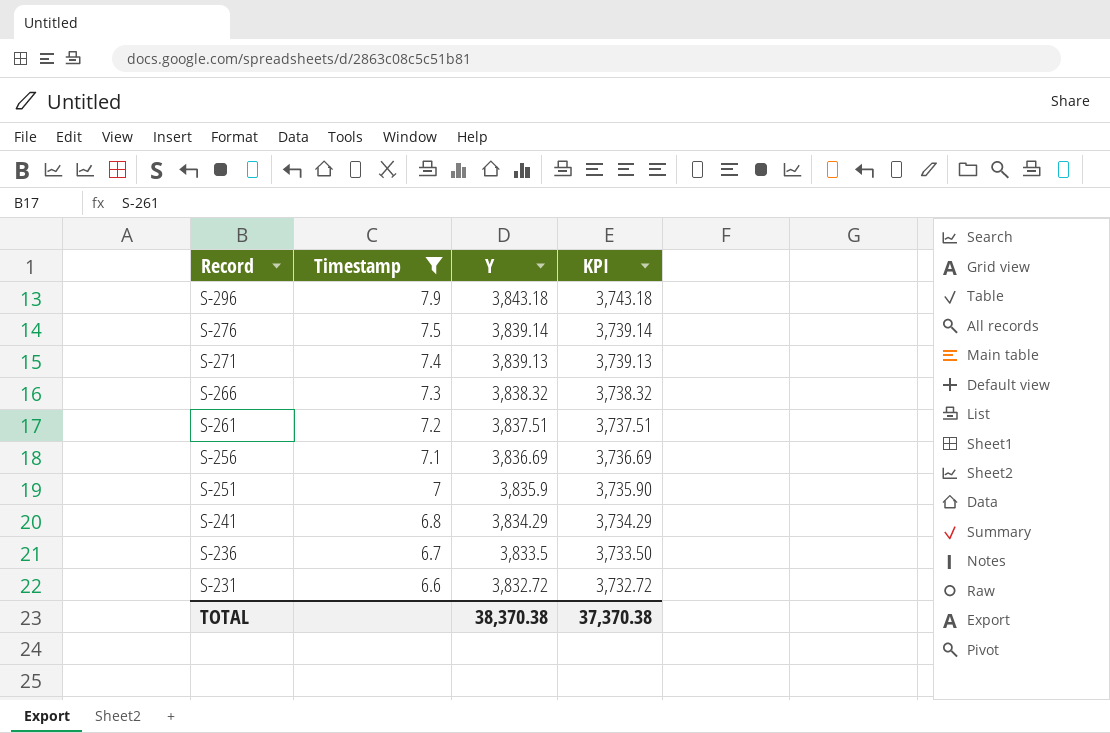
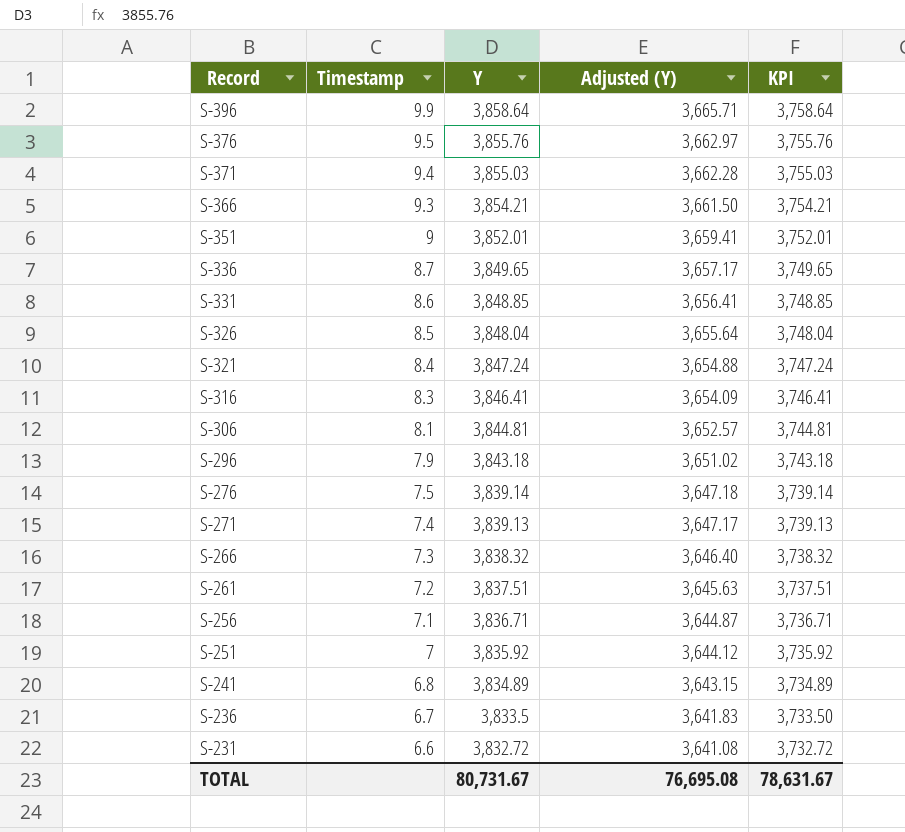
filter: Timestamp <= 7.9 -> none
column Adjusted (Y) | formula: none -> [Y] * 0.95
S-256 | Y: 3,836.69 -> 3,836.71
S-256 | KPI: 3,736.69 -> 3,736.71
S-251 | Y: 3,835.9 -> 3,835.92
S-251 | KPI: 3,735.90 -> 3,735.92
S-241 | Y: 3,834.29 -> 3,834.89
S-241 | KPI: 3,734.29 -> 3,734.89
TOTAL | Y: 38,370.38 -> 80,731.67
TOTAL | KPI: 37,370.38 -> 78,631.67

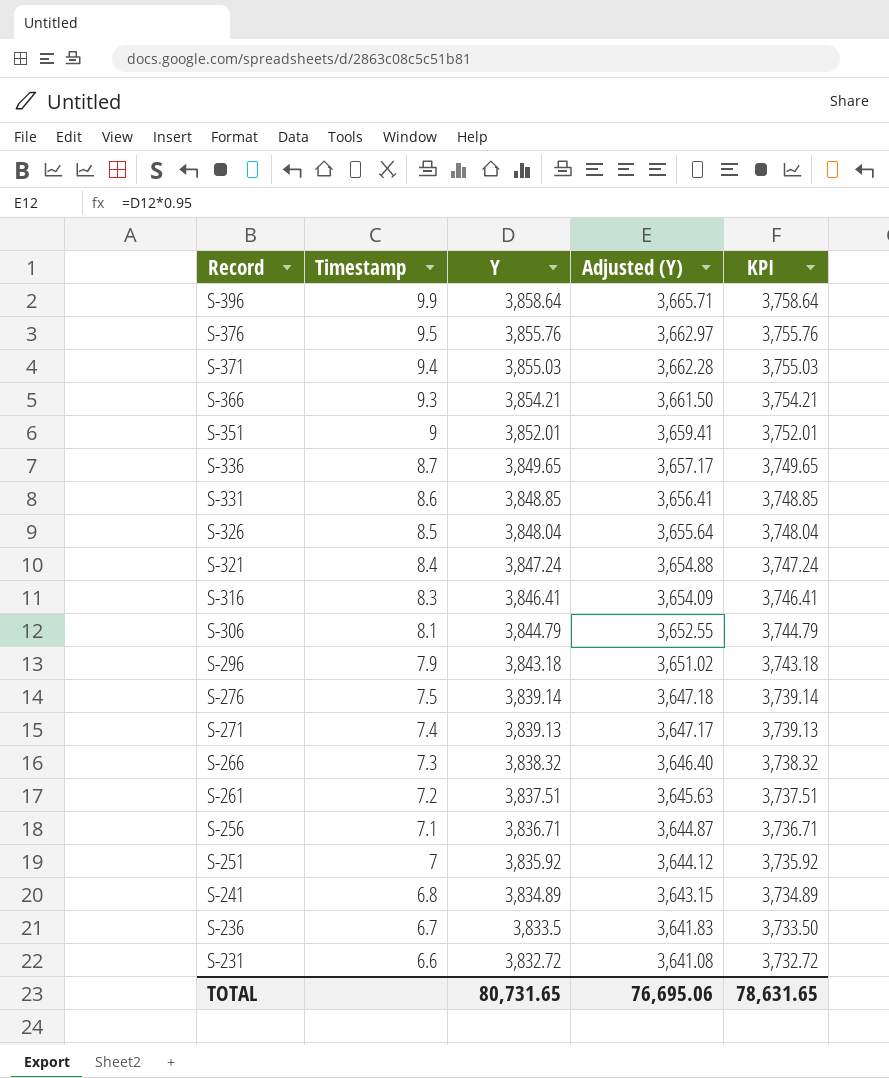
S-306 | Y: 3,844.81 -> 3,844.79
S-306 | Adjusted (Y): 3,652.57 -> 3,652.55
S-306 | KPI: 3,744.81 -> 3,744.79
TOTAL | Y: 80,731.67 -> 80,731.65
TOTAL | Adjusted (Y): 76,695.08 -> 76,695.06
TOTAL | KPI: 78,631.67 -> 78,631.65

